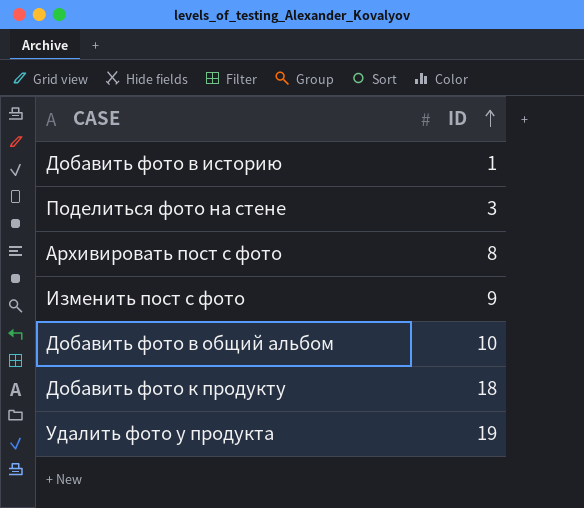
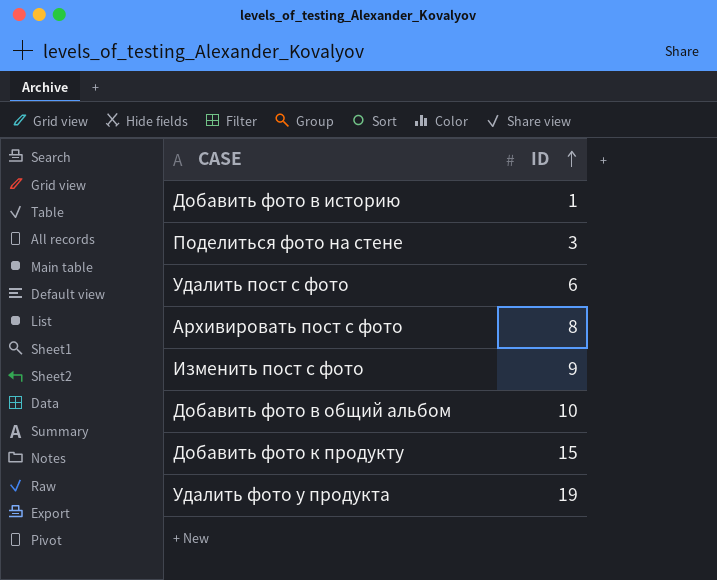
row Удалить пост с фото: none -> 6
Добавить фото к продукту | ID: 18 -> 15

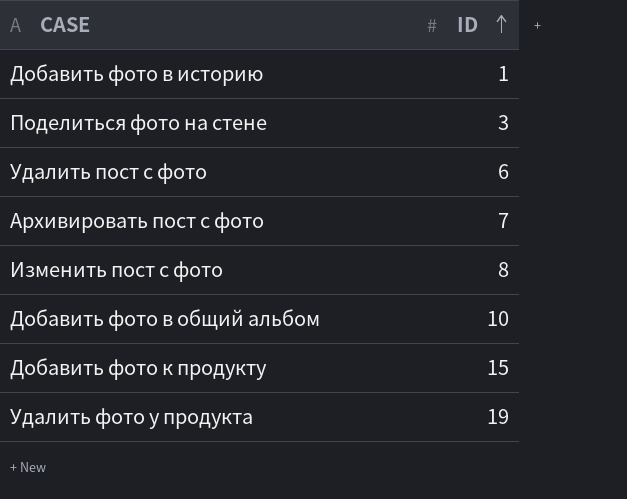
Архивировать пост с фото | ID: 8 -> 7
Изменить пост с фото | ID: 9 -> 8

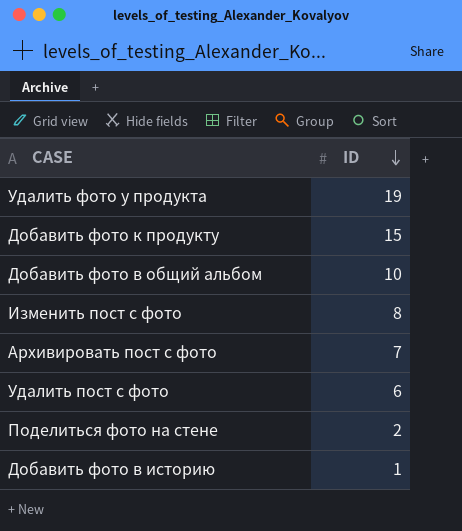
row order: ID ascending -> ID descending
Поделиться фото на стене | ID: 3 -> 2

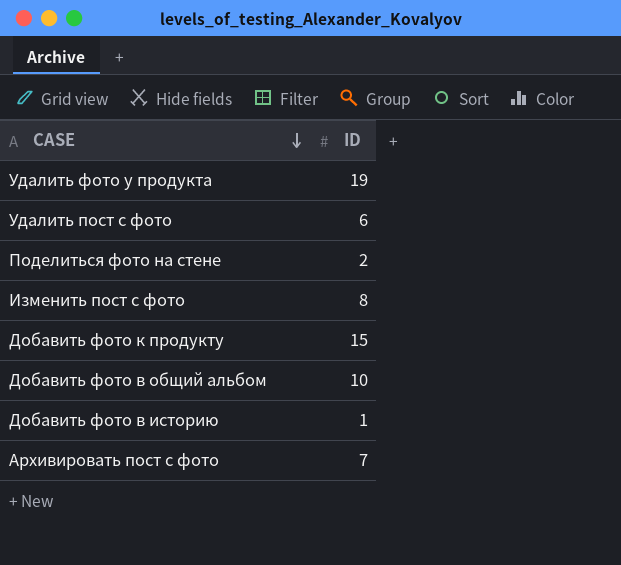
row order: ID descending -> CASE descending

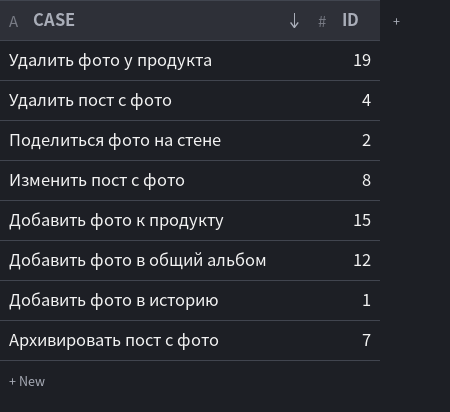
Удалить пост с фото | ID: 6 -> 4
Добавить фото в общий альбом | ID: 10 -> 12

